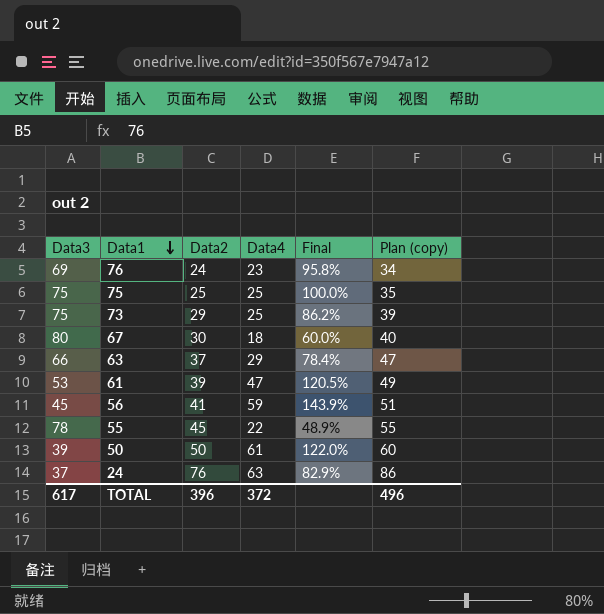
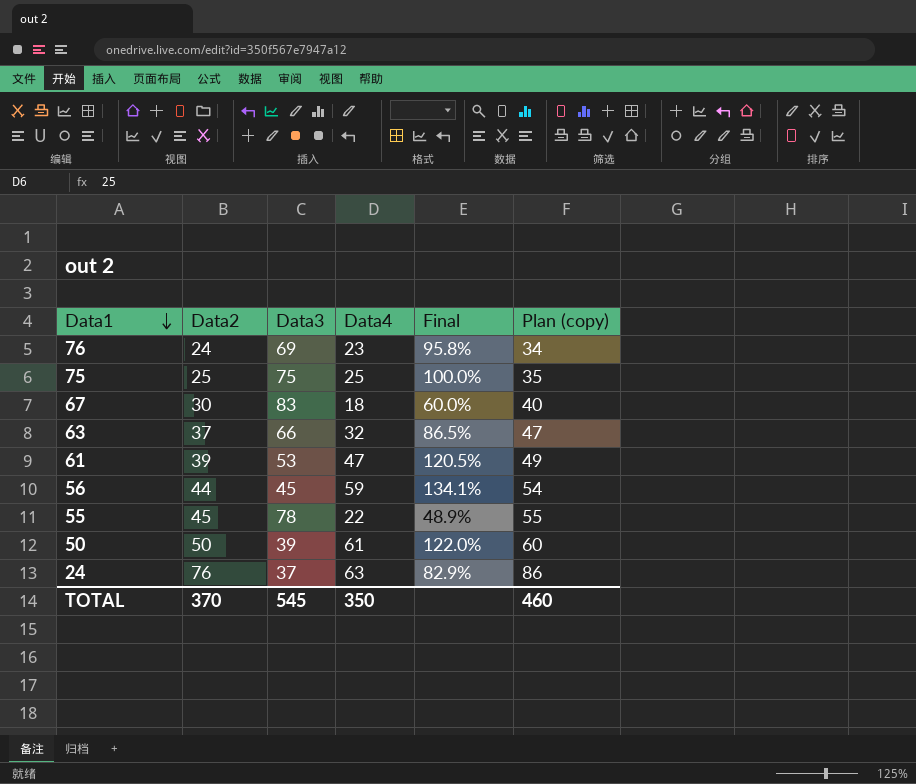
column Data3 | position: 1 -> 3
row 73: 75 | 29 | 25 | 86.2% | 39 -> none
67 | Data3: 80 -> 83
63 | Data4: 29 -> 32
63 | Final: 78.4% -> 86.5%
56 | Data2: 41 -> 44
56 | Final: 143.9% -> 134.1%
56 | Plan (copy): 51 -> 54
TOTAL | Data2: 396 -> 370
TOTAL | Data3: 617 -> 545
TOTAL | Data4: 372 -> 350
TOTAL | Plan (copy): 496 -> 460

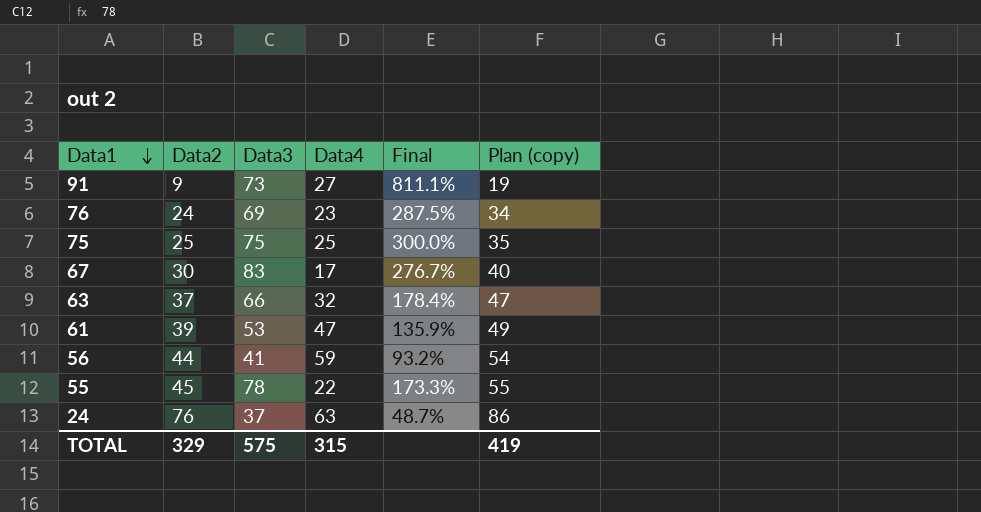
column Final | formula: [Data4] / [Data2] -> [Data3] / [Data2]
row 50: 50 | 39 | 61 | 122.0% | 60 -> none
row 91: none -> 9 | 73 | 27 | 811.1% | 19
67 | Data4: 18 -> 17
56 | Data3: 45 -> 41
TOTAL | Data2: 370 -> 329
TOTAL | Data3: 545 -> 575
TOTAL | Data4: 350 -> 315
TOTAL | Plan (copy): 460 -> 419

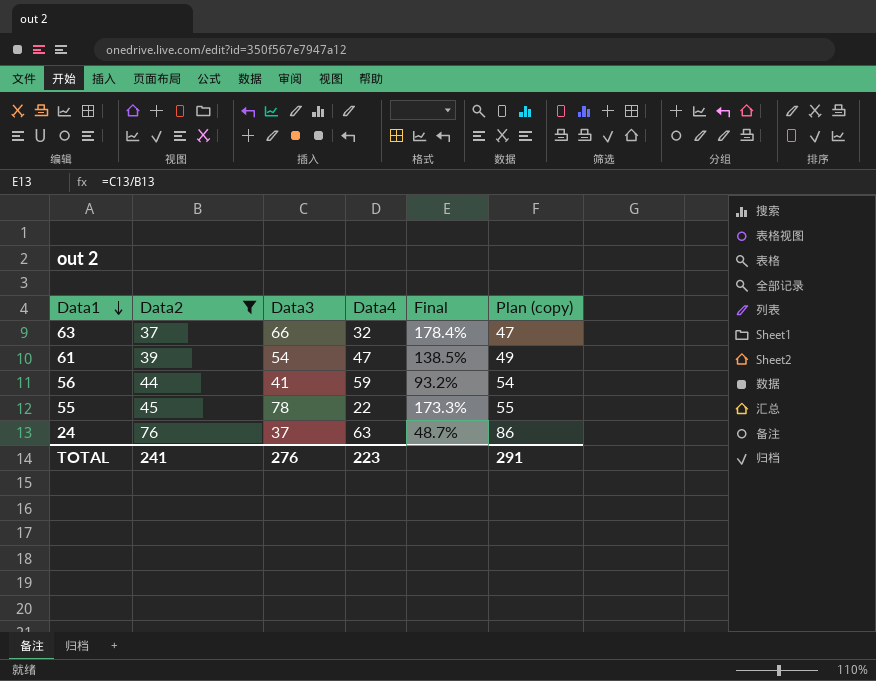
filter: none -> Data2 >= 37
61 | Data3: 53 -> 54
61 | Final: 135.9% -> 138.5%
TOTAL | Data2: 329 -> 241
TOTAL | Data3: 575 -> 276
TOTAL | Data4: 315 -> 223
TOTAL | Plan (copy): 419 -> 291

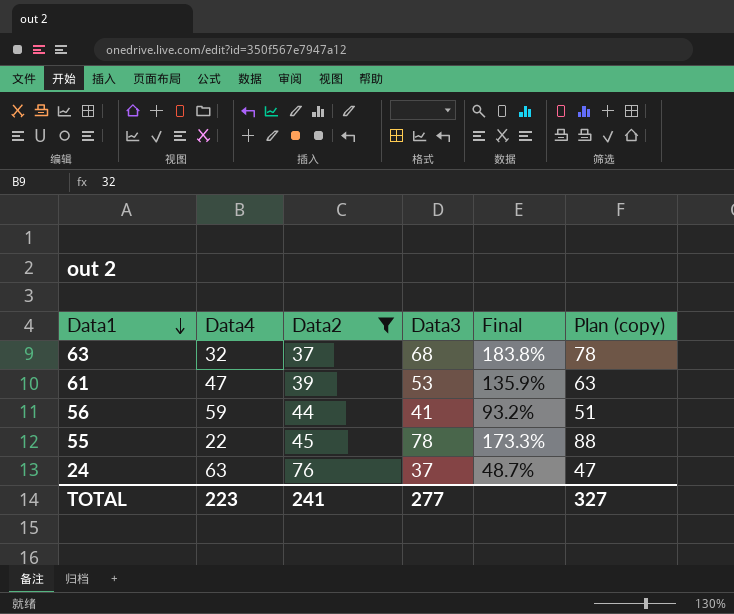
column Data4 | position: 4 -> 2
column Plan (copy) | formula: [Data2] + 10 -> [Data3] + 10
63 | Data3: 66 -> 68
63 | Final: 178.4% -> 183.8%
61 | Data3: 54 -> 53
61 | Final: 138.5% -> 135.9%
TOTAL | Data3: 276 -> 277
TOTAL | Plan (copy): 291 -> 327

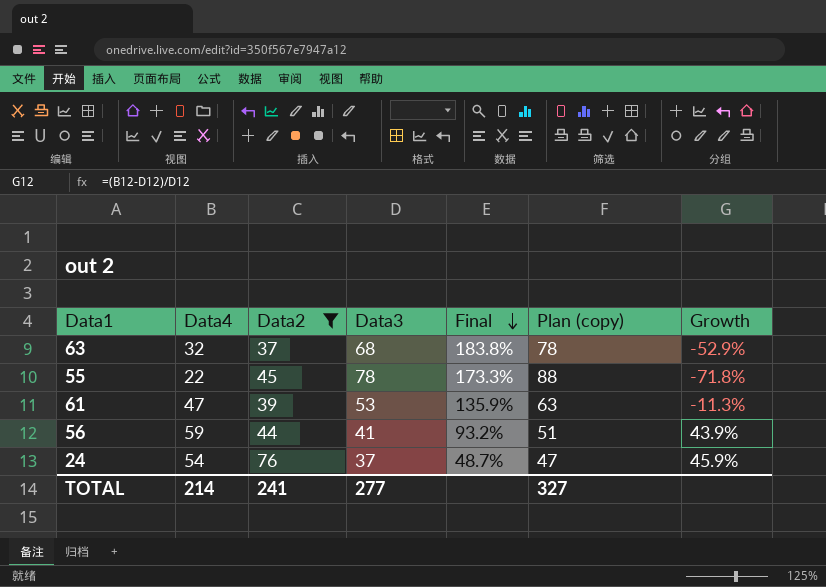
row order: Data1 descending -> Final descending
column Growth | formula: none -> ([Data4] - [Data3]) / [Data3]
24 | Data4: 63 -> 54
TOTAL | Data4: 223 -> 214

